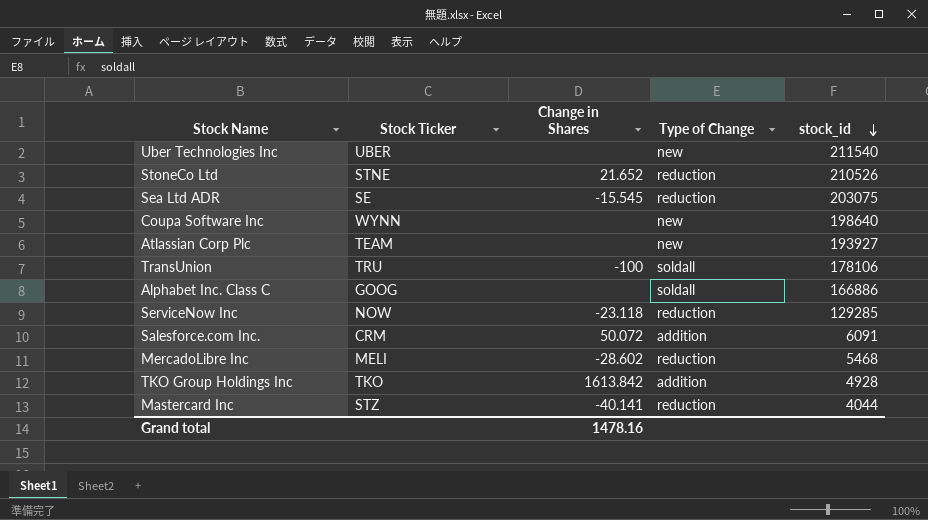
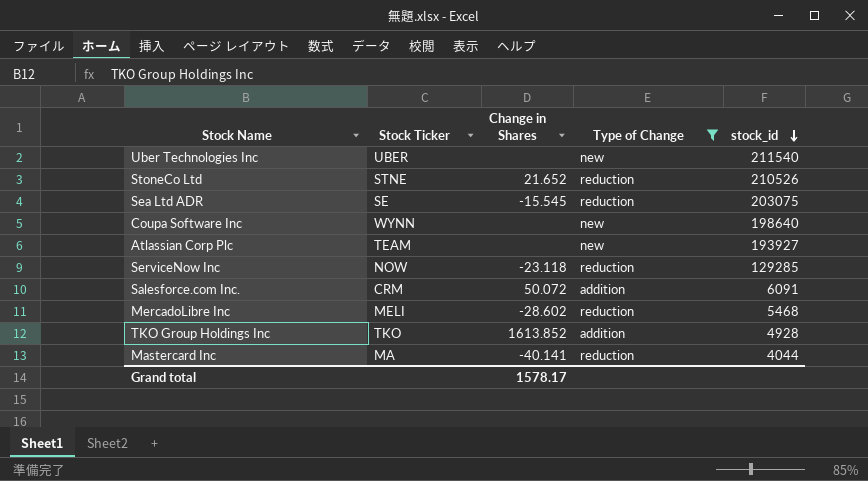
filter: none -> Type of Change != soldall
TKO Group Holdings Inc | Change in Shares: 1613.842 -> 1613.852
Mastercard Inc | Stock Ticker: STZ -> MA
Grand total | Change in Shares: 1478.16 -> 1578.17

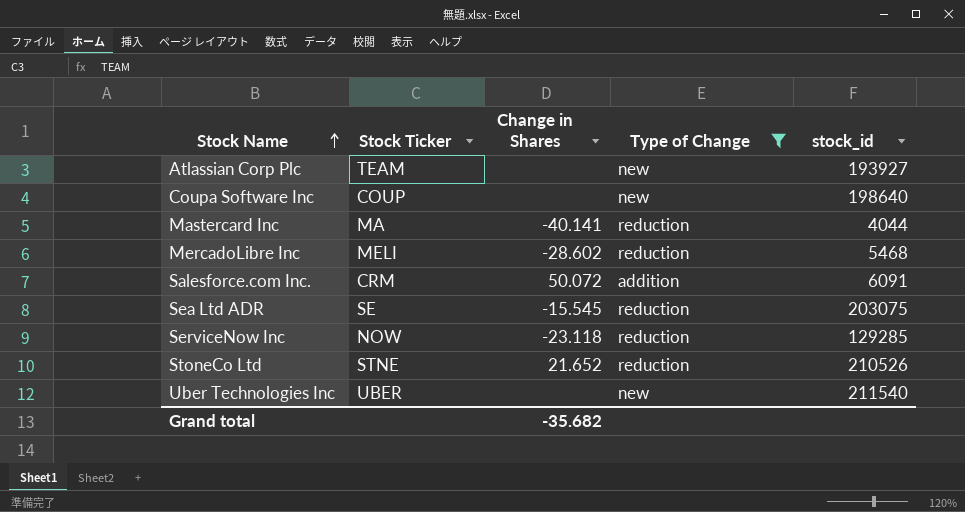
row order: stock_id descending -> Stock Name ascending
row TKO Group Holdings Inc: TKO | 1613.852 | addition | 4928 -> none
Coupa Software Inc | Stock Ticker: WYNN -> COUP
Grand total | Change in Shares: 1578.17 -> -35.682

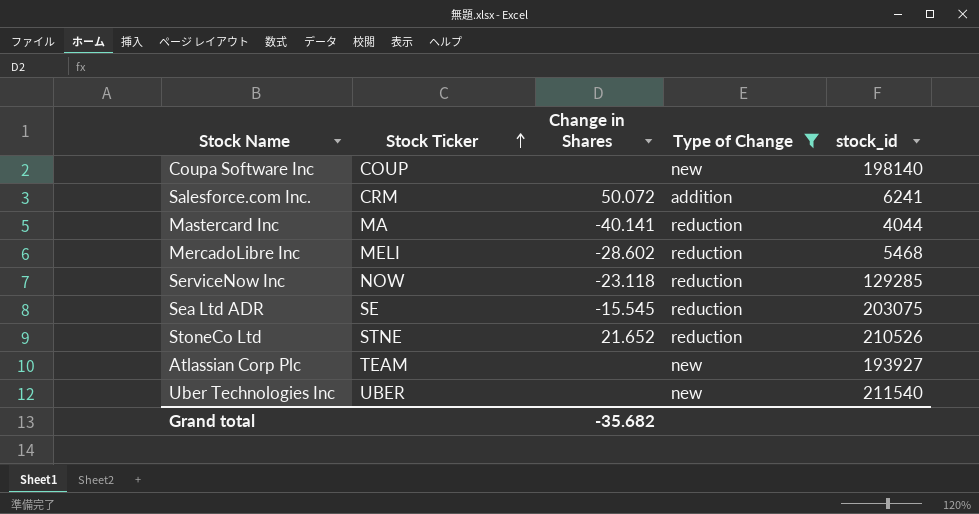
row order: Stock Name ascending -> Stock Ticker ascending
Coupa Software Inc | stock_id: 198640 -> 198140
Salesforce.com Inc. | stock_id: 6091 -> 6241

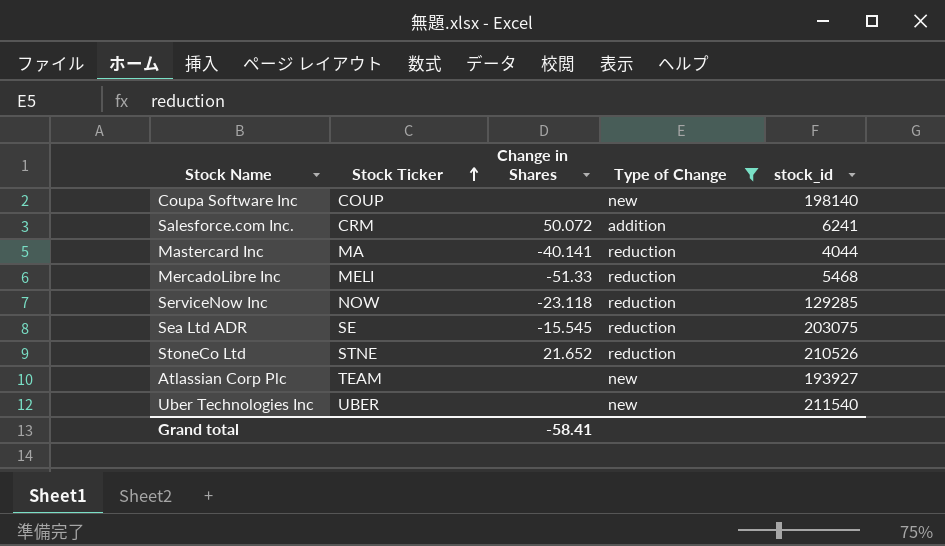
MercadoLibre Inc | Change in Shares: -28.602 -> -51.33
Grand total | Change in Shares: -35.682 -> -58.41

